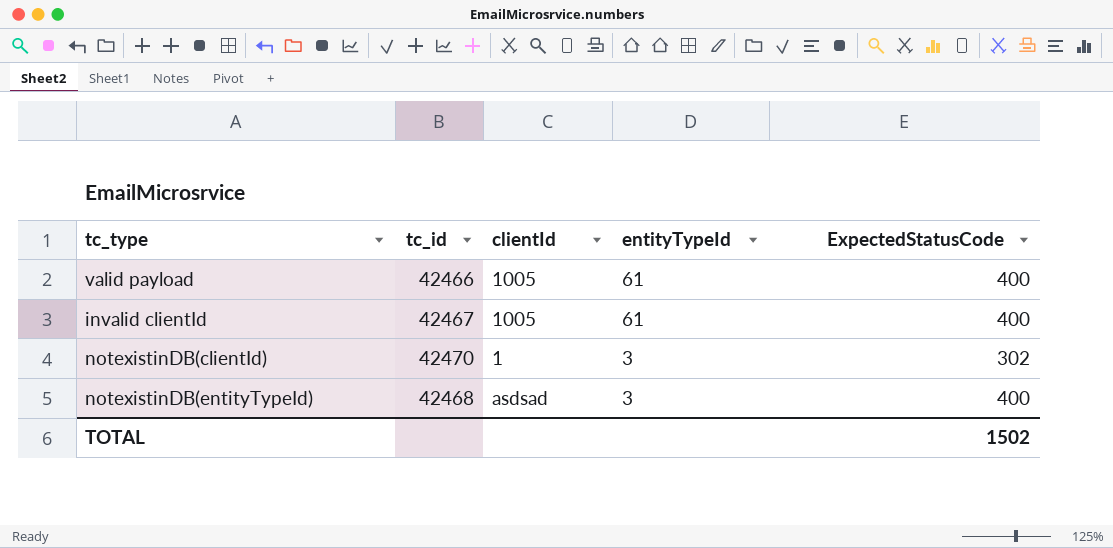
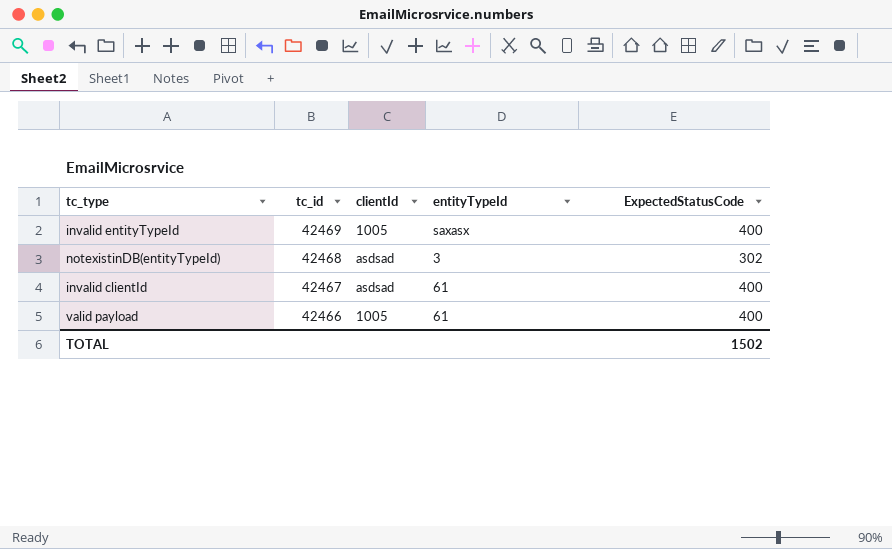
row order: entityTypeId descending -> tc_id descending
row notexistinDB(clientId): 42470 | 1 | 3 | 302 -> none
row invalid entityTypeId: none -> 42469 | 1005 | saxasx | 400
notexistinDB(entityTypeId) | ExpectedStatusCode: 400 -> 302
invalid clientId | clientId: 1005 -> asdsad

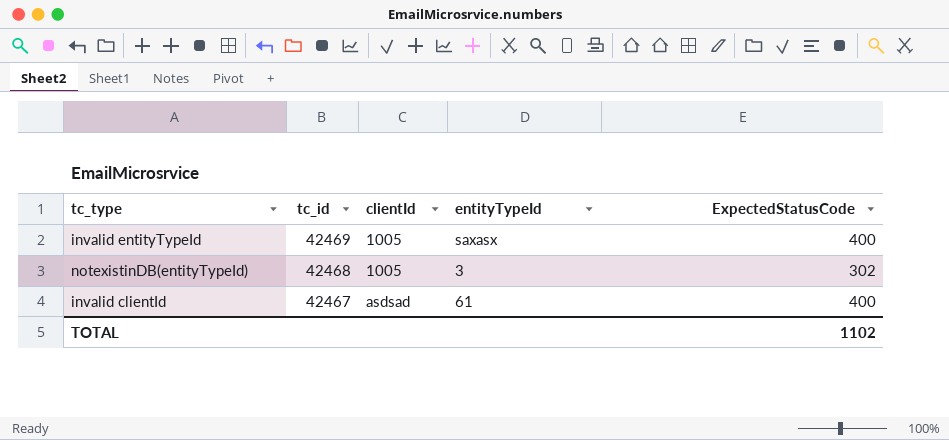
row valid payload: 42466 | 1005 | 61 | 400 -> none
notexistinDB(entityTypeId) | clientId: asdsad -> 1005
TOTAL | ExpectedStatusCode: 1502 -> 1102

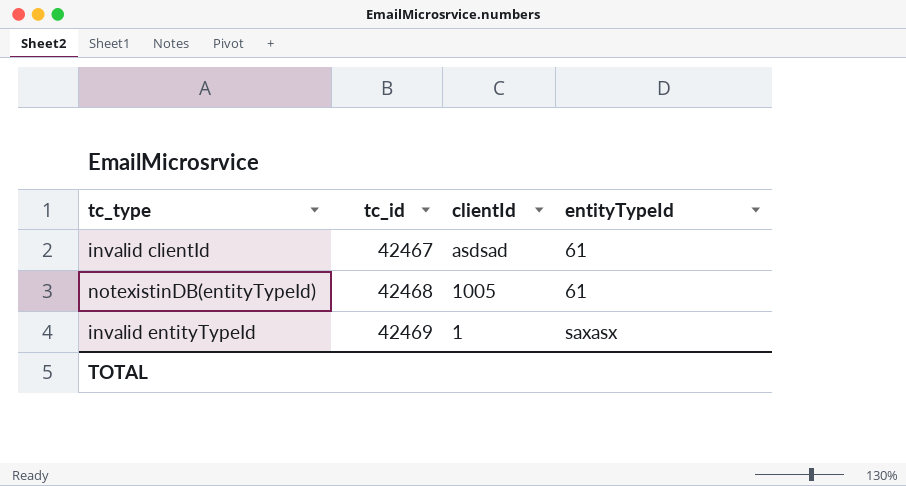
row order: tc_id descending -> tc_id ascending
column ExpectedStatusCode | position: 5 -> none
notexistinDB(entityTypeId) | entityTypeId: 3 -> 61
invalid entityTypeId | clientId: 1005 -> 1

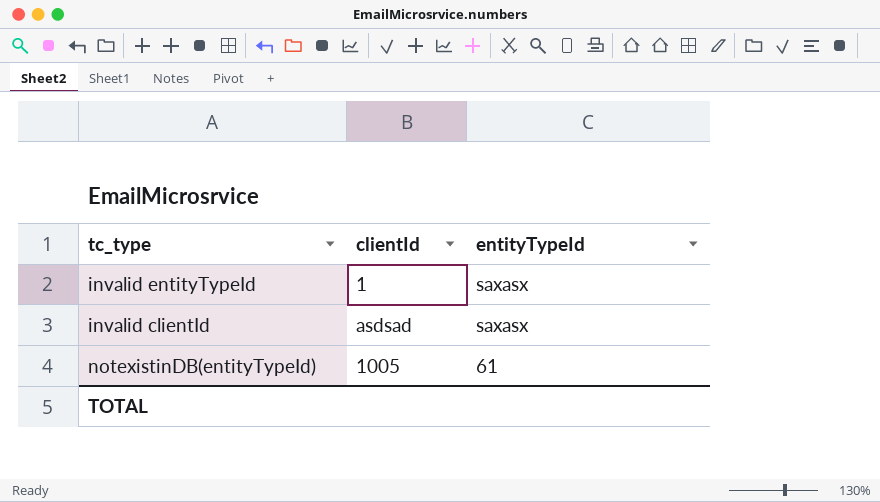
row order: tc_id ascending -> entityTypeId descending
column tc_id | position: 2 -> none
invalid clientId | entityTypeId: 61 -> saxasx

